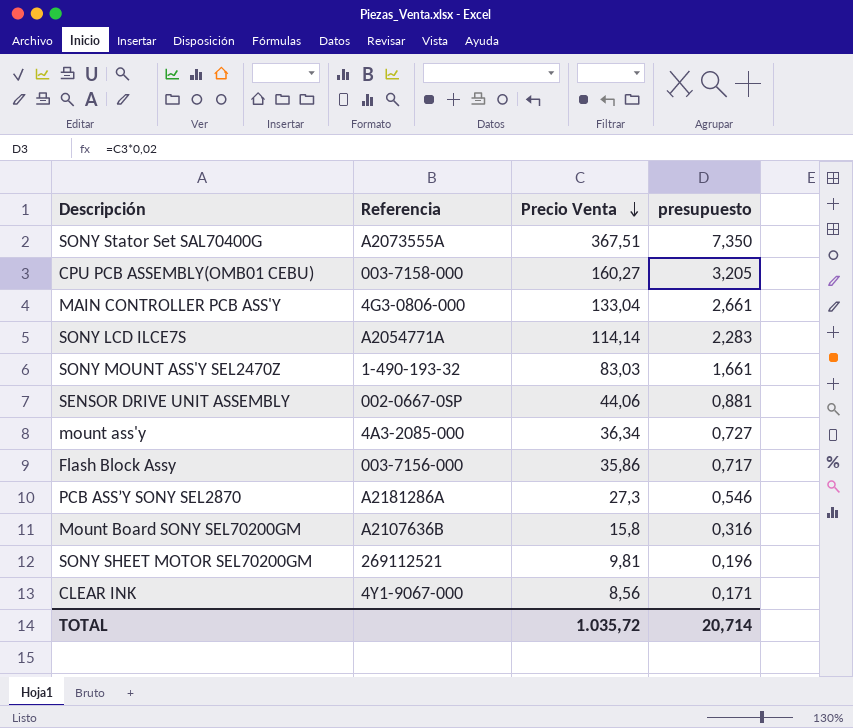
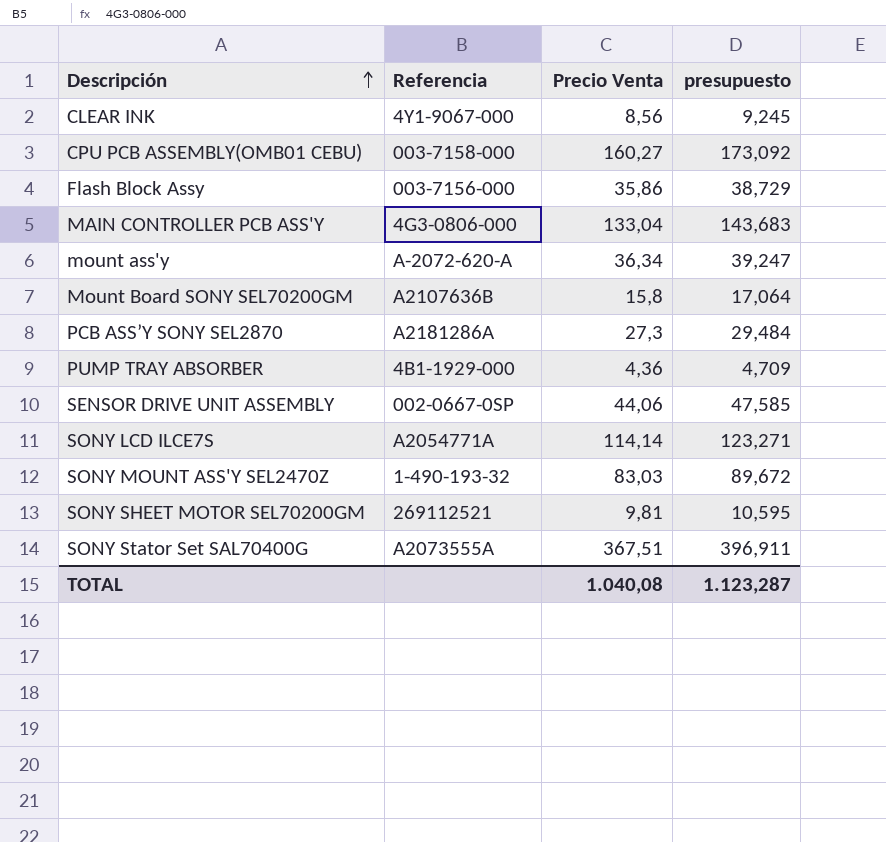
row order: Precio Venta descending -> Descripción ascending
column presupuesto | formula: [Precio Venta] * 0,02 -> [Precio Venta] * 1,08
mount ass'y | Referencia: 4A3-2085-000 -> A-2072-620-A
row PUMP TRAY ABSORBER: none -> 4B1-1929-000 | 4,36 | 4,709
TOTAL | Precio Venta: 1.035,72 -> 1.040,08
TOTAL | presupuesto: 20,714 -> 1.123,287

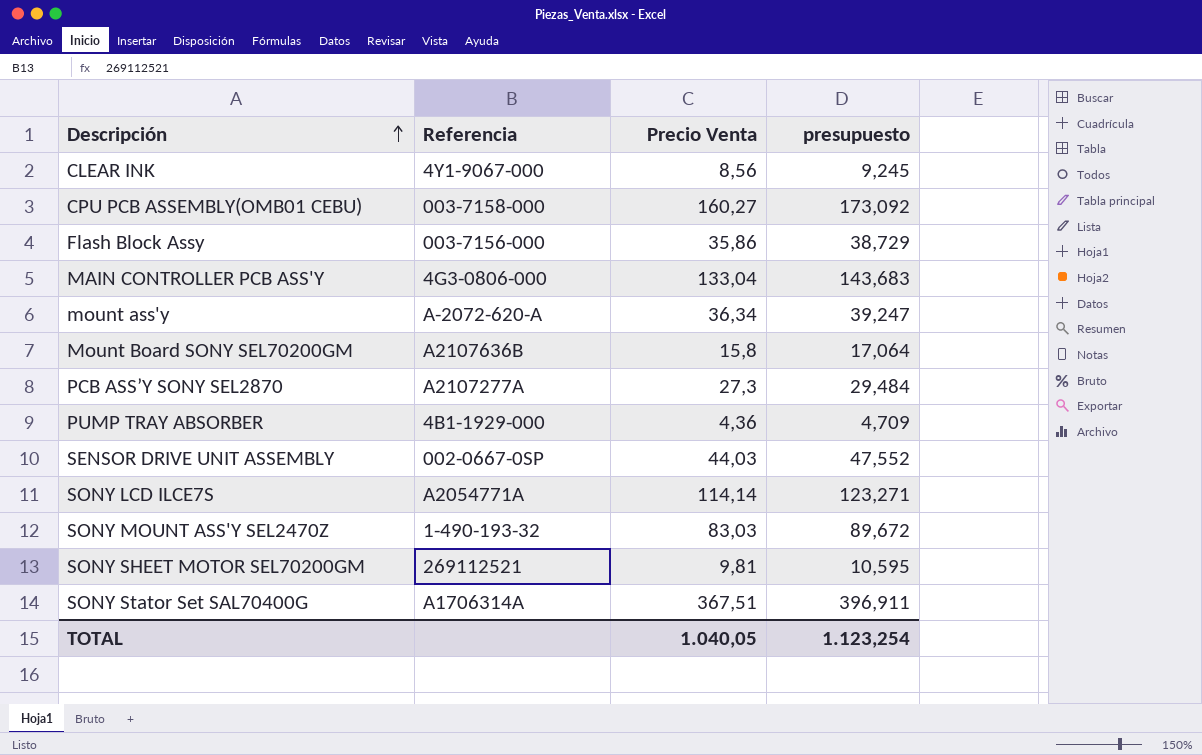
PCB ASS’Y SONY SEL2870 | Referencia: A2181286A -> A2107277A
SENSOR DRIVE UNIT ASSEMBLY | Precio Venta: 44,06 -> 44,03
SENSOR DRIVE UNIT ASSEMBLY | presupuesto: 47,585 -> 47,552
SONY Stator Set SAL70400G | Referencia: A2073555A -> A1706314A
TOTAL | Precio Venta: 1.040,08 -> 1.040,05
TOTAL | presupuesto: 1.123,287 -> 1.123,254

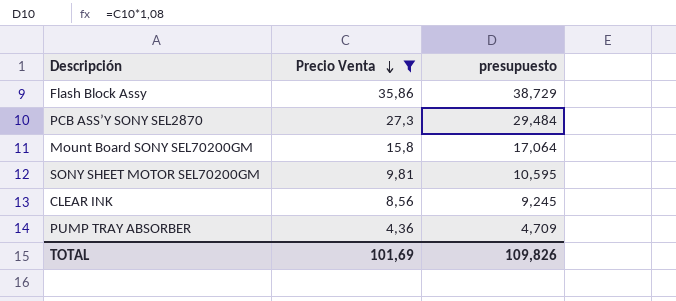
filter: none -> Precio Venta <= 35,86
row order: Descripción ascending -> Precio Venta descending
column Referencia | position: 2 -> none
TOTAL | Precio Venta: 1.040,05 -> 101,69
TOTAL | presupuesto: 1.123,254 -> 109,826

